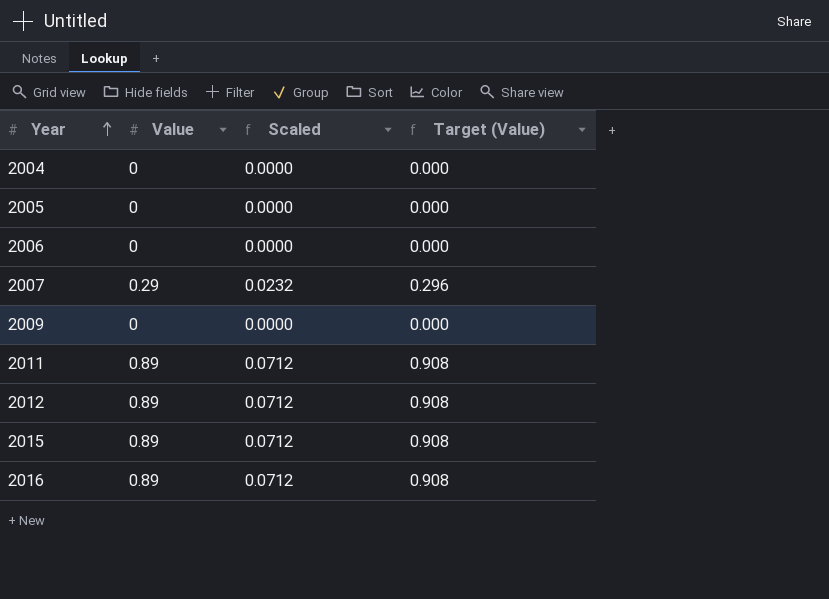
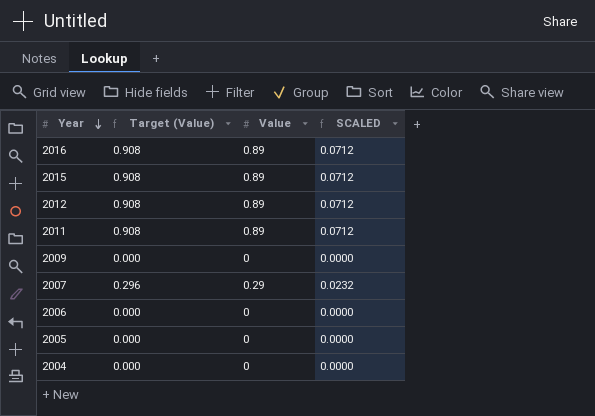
row order: Year ascending -> Year descending
column Target (Value) | position: 4 -> 2
column name: Scaled -> SCALED

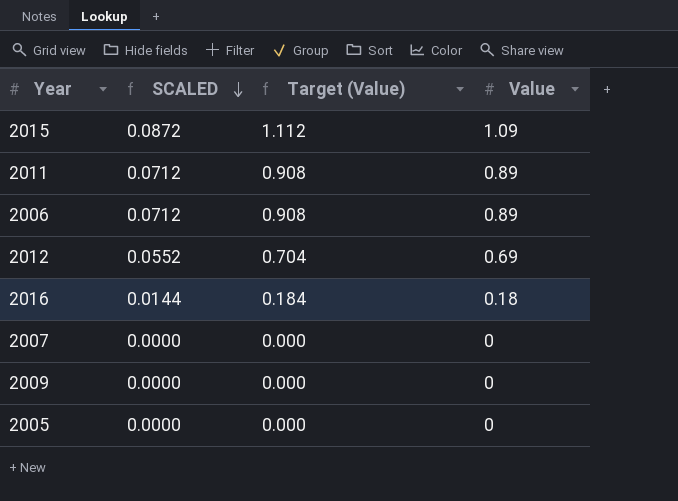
row order: Year descending -> SCALED descending
column SCALED | position: 4 -> 2
row 2004: 0.000 | 0 | 0.0000 -> none
2015 | SCALED: 0.0712 -> 0.0872
2015 | Target (Value): 0.908 -> 1.112
2015 | Value: 0.89 -> 1.09
2006 | SCALED: 0.0000 -> 0.0712
2006 | Target (Value): 0.000 -> 0.908
2006 | Value: 0 -> 0.89
2012 | SCALED: 0.0712 -> 0.0552
2012 | Target (Value): 0.908 -> 0.704
2012 | Value: 0.89 -> 0.69
2016 | SCALED: 0.0712 -> 0.0144
2016 | Target (Value): 0.908 -> 0.184
2016 | Value: 0.89 -> 0.18
2007 | SCALED: 0.0232 -> 0.0000
2007 | Target (Value): 0.296 -> 0.000
2007 | Value: 0.29 -> 0

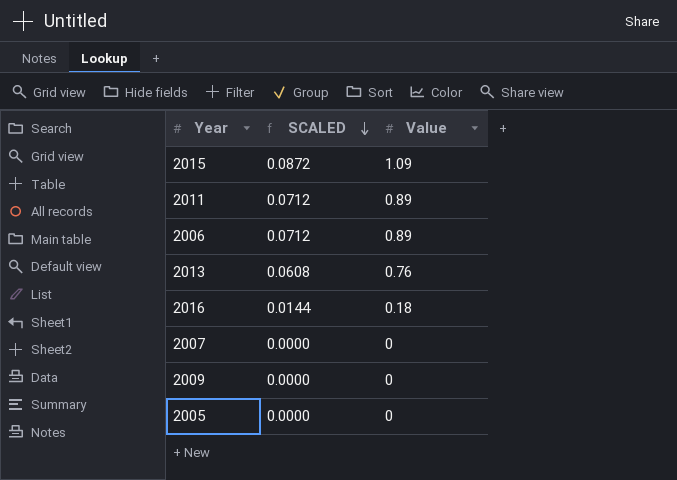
column Target (Value) | formula: [Value] * 1.02 -> none
row 2012: 0.0552 | 0.704 | 0.69 -> none
row 2013: none -> 0.0608 | 0.76

